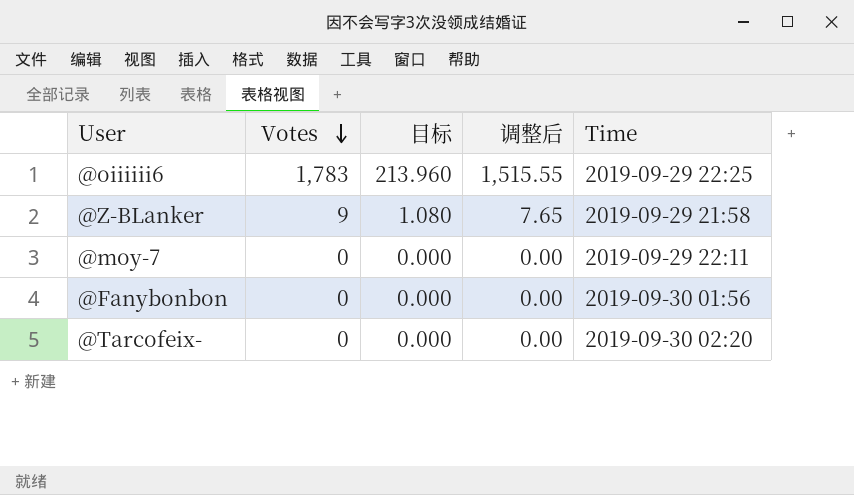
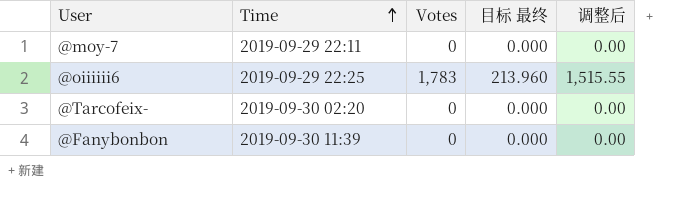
row order: Votes descending -> Time ascending
column Time | position: 5 -> 2
column name: 目标 -> 目标 最终
row @Z-BLanker: 9 | 1.080 | 7.65 | 2019-09-29 21:58 -> none
@Fanybonbon | Time: 2019-09-30 01:56 -> 2019-09-30 11:39

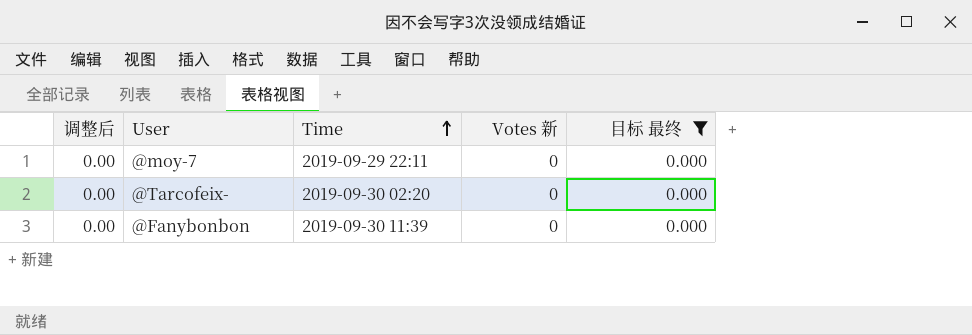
filter: none -> 目标 最终 = 0.000
column 调整后 | position: 5 -> 1
column name: Votes -> Votes 新

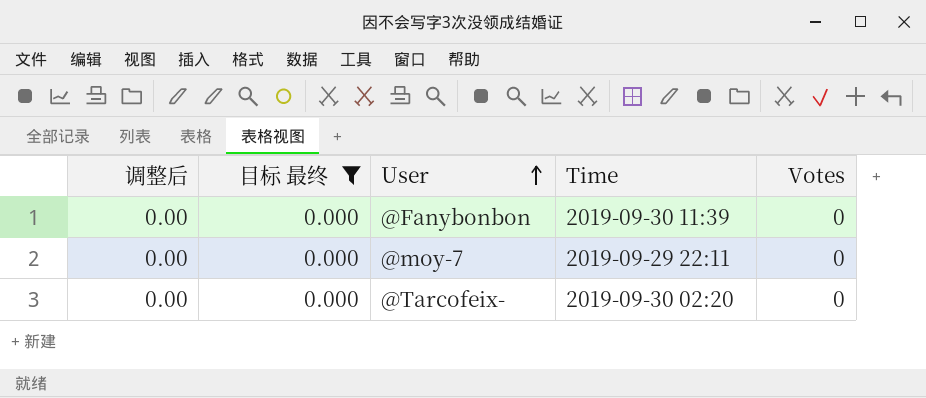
row order: Time ascending -> User ascending
column 目标 最终 | position: 5 -> 2
column name: Votes 新 -> Votes

